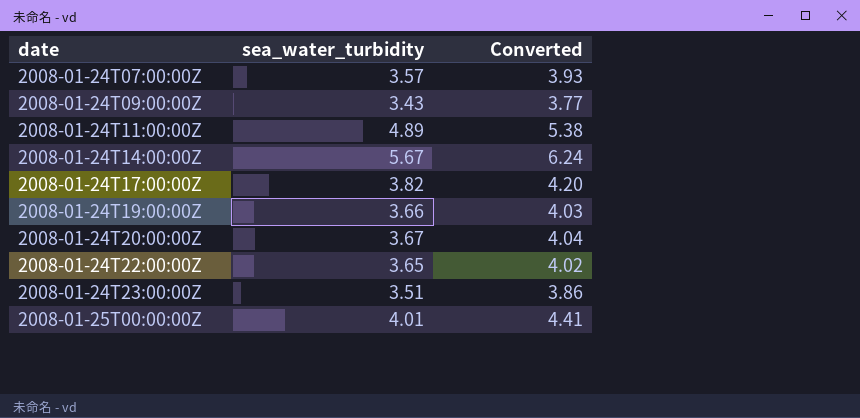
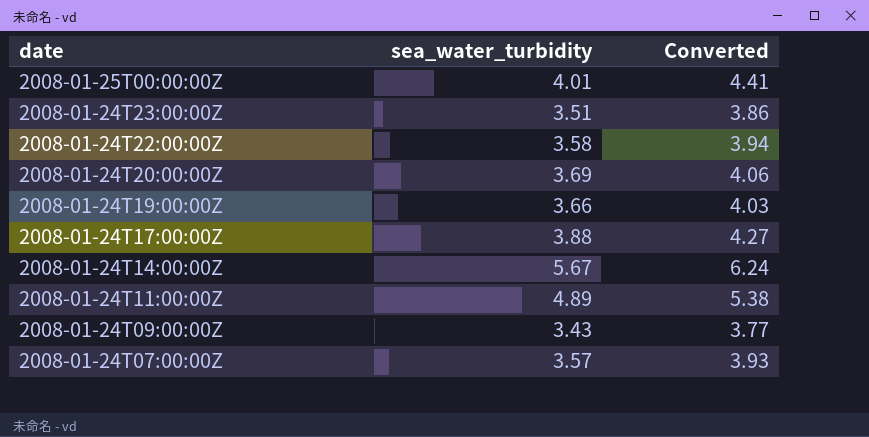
row order: date ascending -> date descending
2008-01-24T22:00:00Z | sea_water_turbidity: 3.65 -> 3.58
2008-01-24T22:00:00Z | Converted: 4.02 -> 3.94
2008-01-24T20:00:00Z | sea_water_turbidity: 3.67 -> 3.69
2008-01-24T20:00:00Z | Converted: 4.04 -> 4.06
2008-01-24T17:00:00Z | sea_water_turbidity: 3.82 -> 3.88
2008-01-24T17:00:00Z | Converted: 4.20 -> 4.27

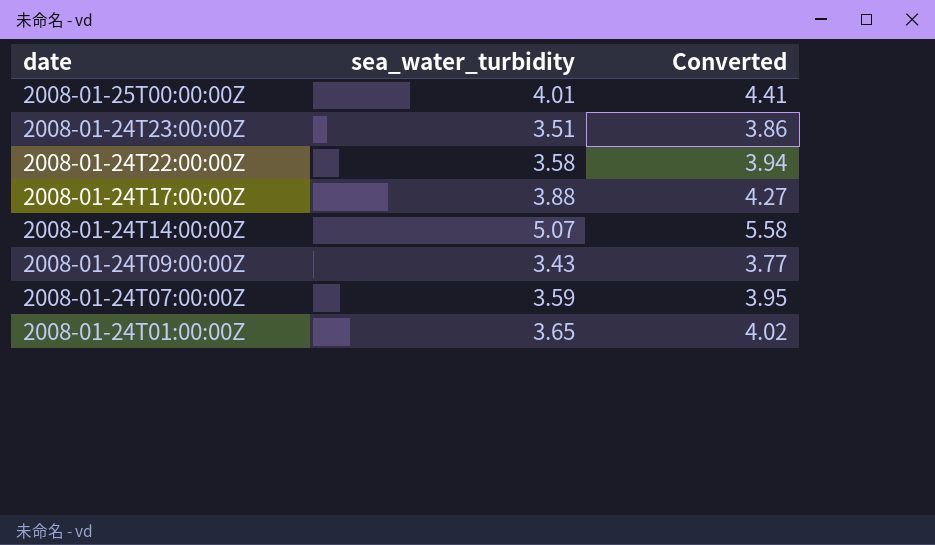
row 2008-01-24T20:00:00Z: 3.69 | 4.06 -> none
row 2008-01-24T19:00:00Z: 3.66 | 4.03 -> none
row 2008-01-24T11:00:00Z: 4.89 | 5.38 -> none
2008-01-24T14:00:00Z | sea_water_turbidity: 5.67 -> 5.07
2008-01-24T14:00:00Z | Converted: 6.24 -> 5.58
2008-01-24T07:00:00Z | sea_water_turbidity: 3.57 -> 3.59
2008-01-24T07:00:00Z | Converted: 3.93 -> 3.95
row 2008-01-24T01:00:00Z: none -> 3.65 | 4.02

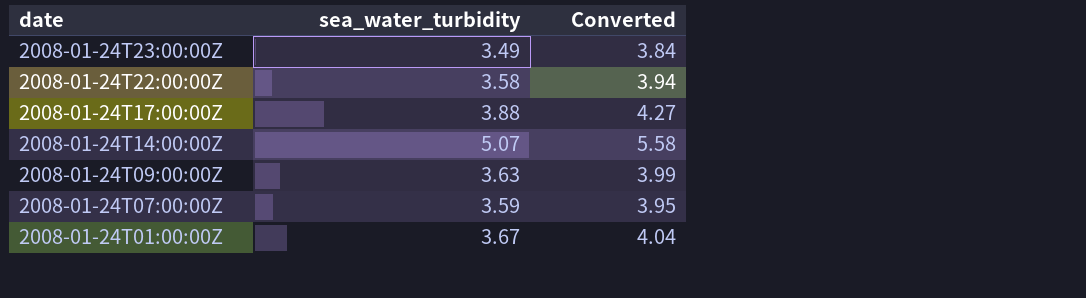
row 2008-01-25T00:00:00Z: 4.01 | 4.41 -> none
2008-01-24T23:00:00Z | sea_water_turbidity: 3.51 -> 3.49
2008-01-24T23:00:00Z | Converted: 3.86 -> 3.84
2008-01-24T09:00:00Z | sea_water_turbidity: 3.43 -> 3.63
2008-01-24T09:00:00Z | Converted: 3.77 -> 3.99
2008-01-24T01:00:00Z | sea_water_turbidity: 3.65 -> 3.67
2008-01-24T01:00:00Z | Converted: 4.02 -> 4.04

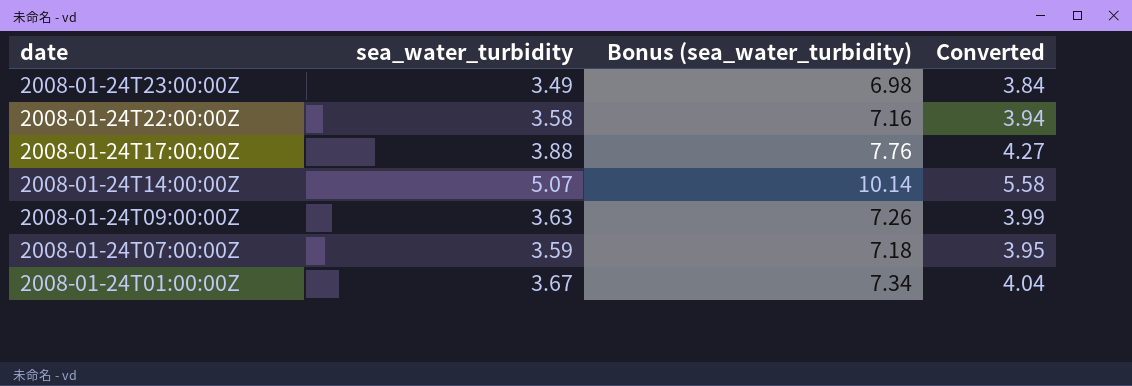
column Bonus (sea_water_turbidity) | formula: none -> [sea_water_turbidity] * 2

